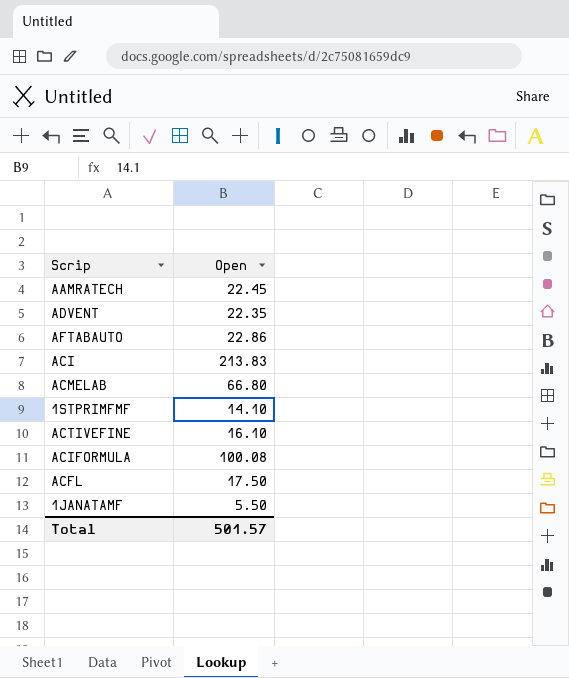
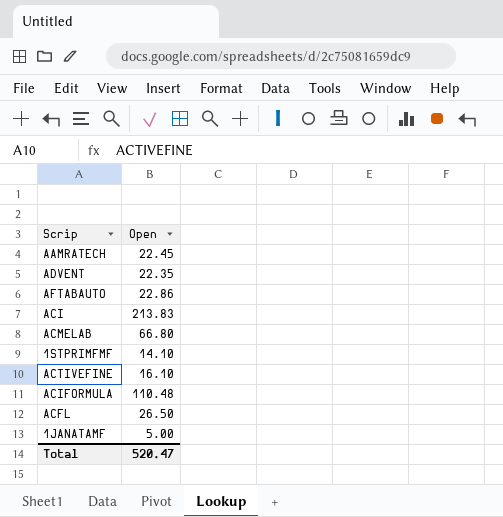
ACIFORMULA | Open: 100.08 -> 110.48
ACFL | Open: 17.50 -> 26.50
1JANATAMF | Open: 5.50 -> 5.00
Total | Open: 501.57 -> 520.47

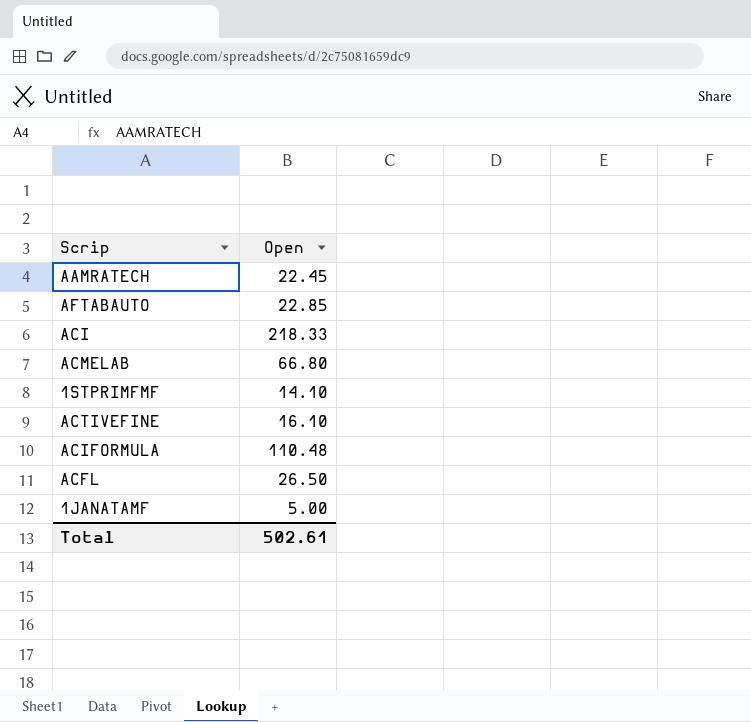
row ADVENT: 22.35 -> none
AFTABAUTO | Open: 22.86 -> 22.85
ACI | Open: 213.83 -> 218.33
Total | Open: 520.47 -> 502.61

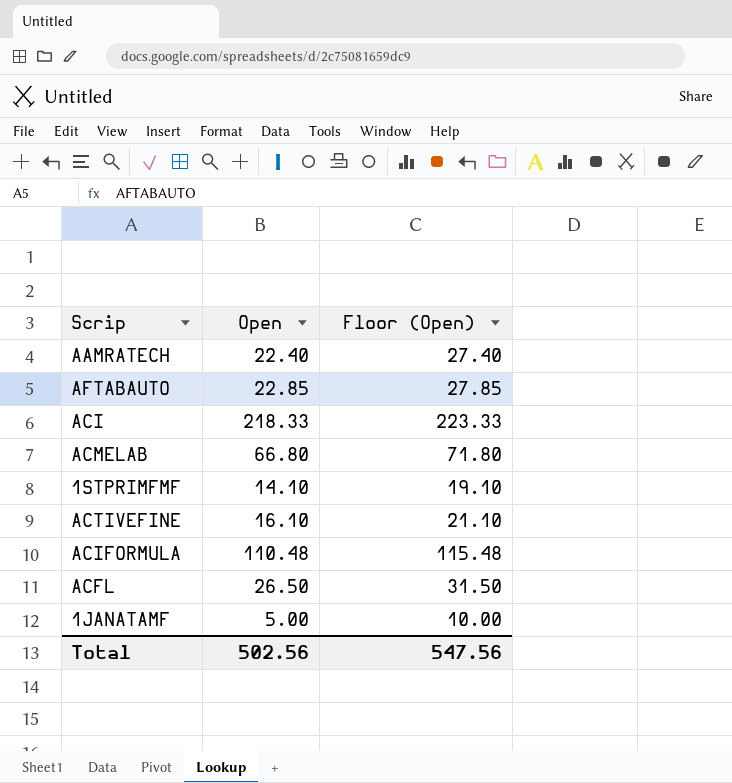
column Floor (Open) | formula: none -> [Open] + 5
AAMRATECH | Open: 22.45 -> 22.40
Total | Open: 502.61 -> 502.56

